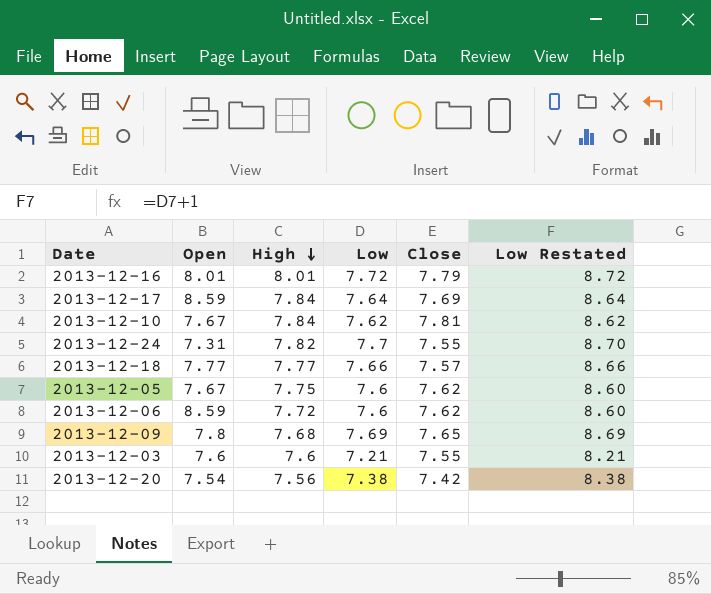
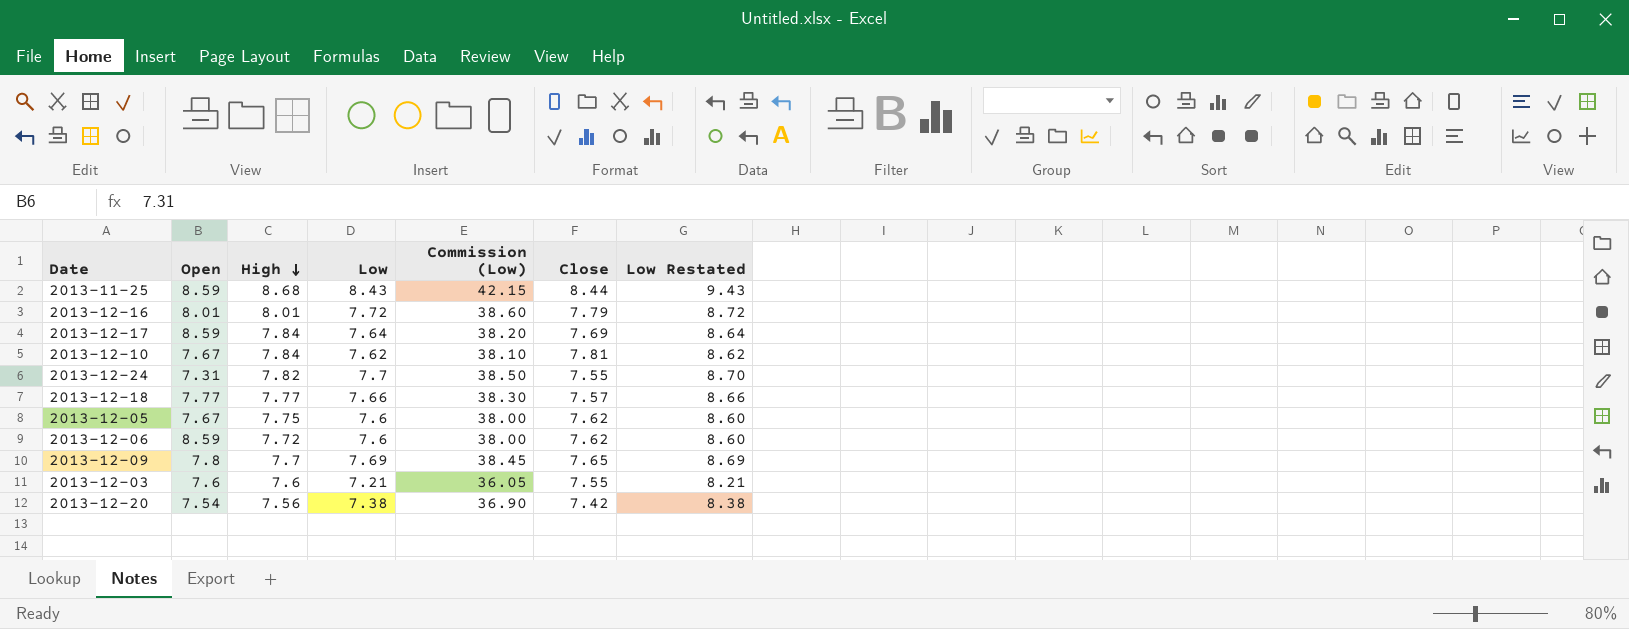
column Commission (Low) | formula: none -> [Low] * 5
row 2013-11-25: none -> 8.59 | 8.68 | 8.43 | 42.15 | 8.44 | 9.43
2013-12-09 | High: 7.68 -> 7.7

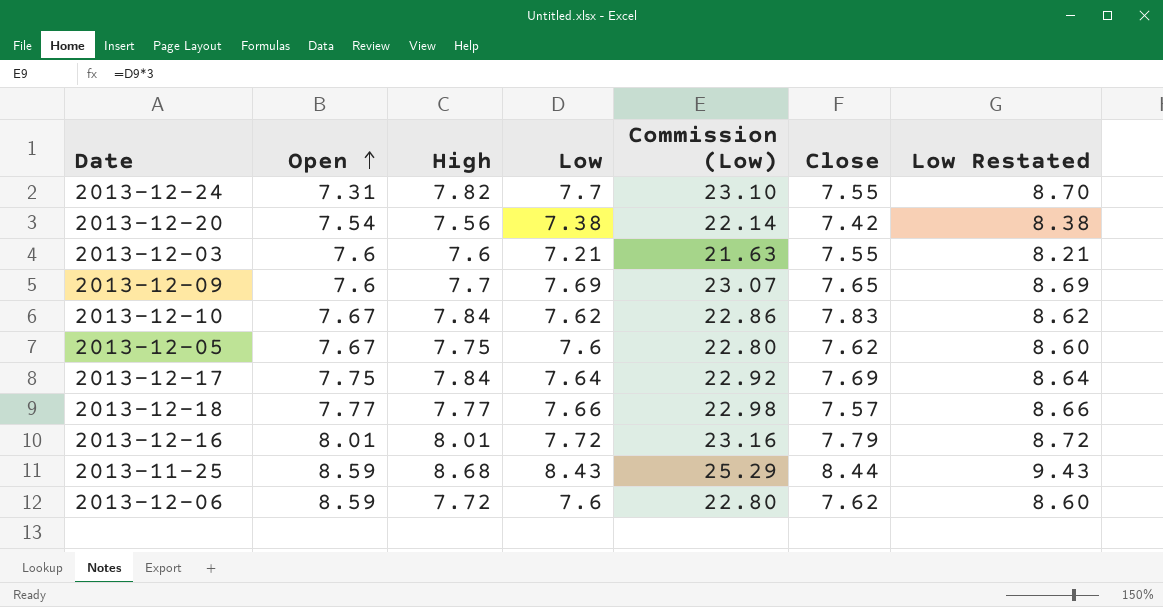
row order: High descending -> Open ascending
column Commission (Low) | formula: [Low] * 5 -> [Low] * 3
2013-12-09 | Open: 7.8 -> 7.6
2013-12-10 | Close: 7.81 -> 7.83
2013-12-17 | Open: 8.59 -> 7.75

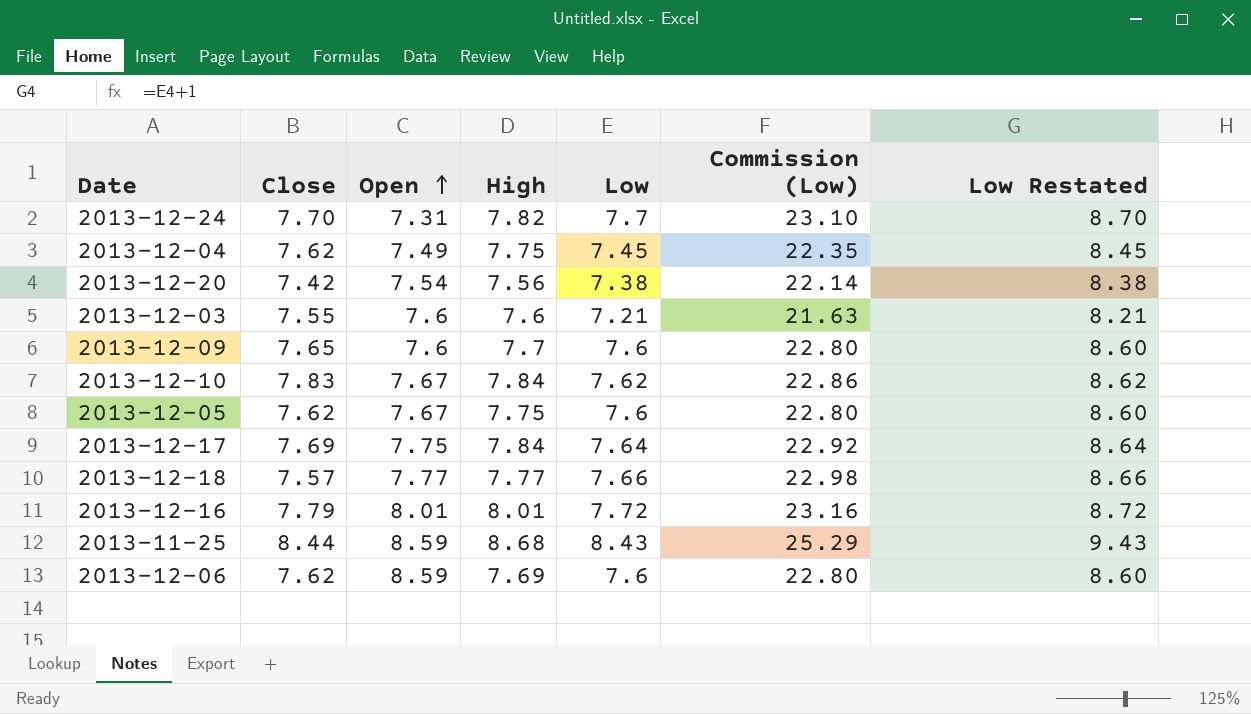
column Close | position: 6 -> 2
2013-12-24 | Close: 7.55 -> 7.70
row 2013-12-04: none -> 7.62 | 7.49 | 7.75 | 7.45 | 22.35 | 8.45
2013-12-09 | Low: 7.69 -> 7.6
2013-12-09 | Commission (Low): 23.07 -> 22.80
2013-12-09 | Low Restated: 8.69 -> 8.60
2013-12-06 | High: 7.72 -> 7.69

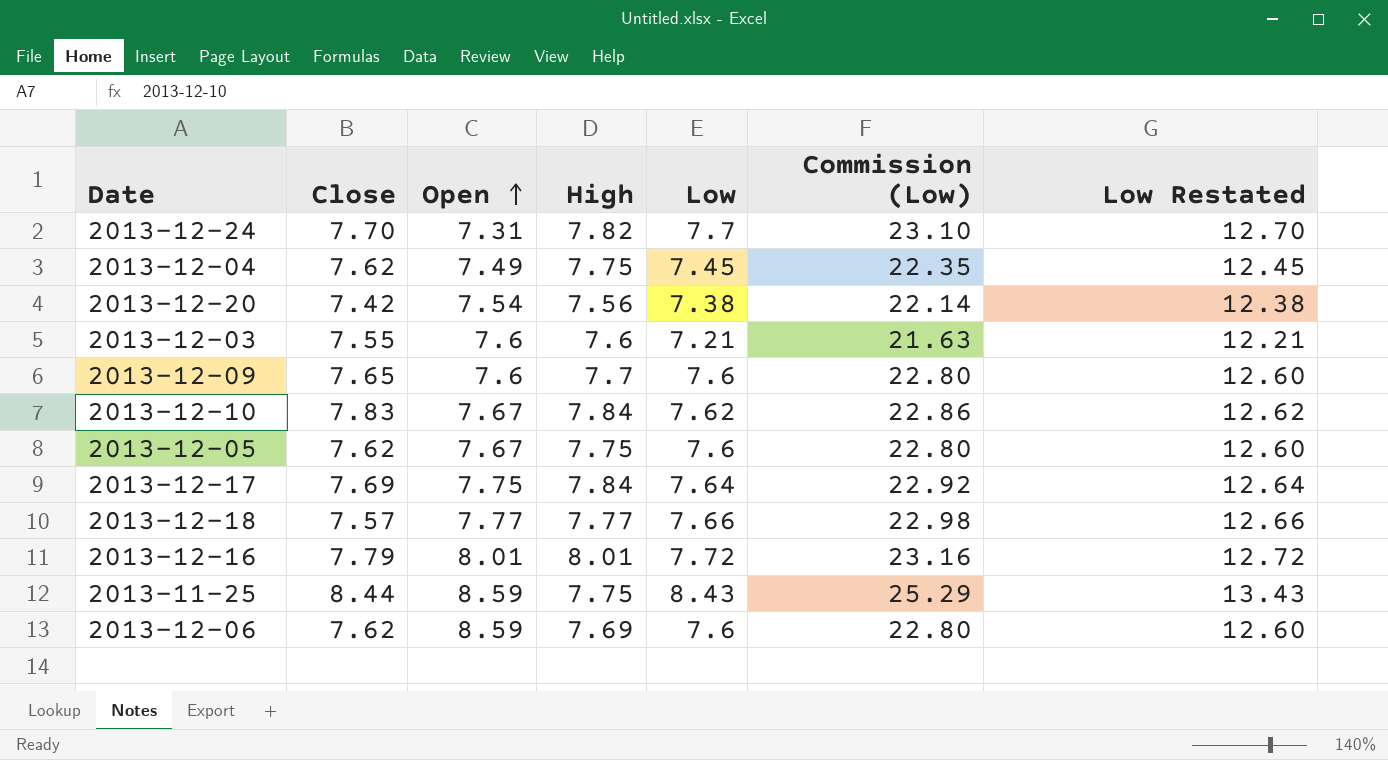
column Low Restated | formula: [Low] + 1 -> [Low] + 5
2013-11-25 | High: 8.68 -> 7.75

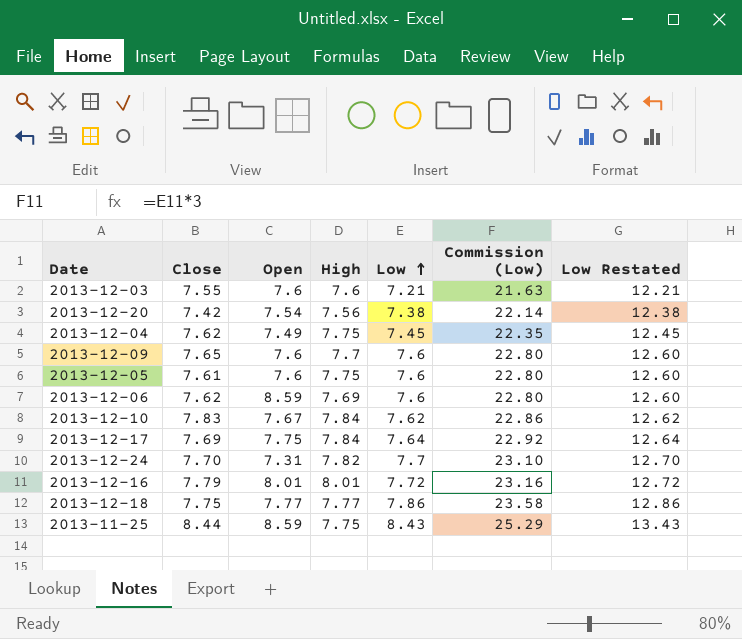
row order: Open ascending -> Low ascending
2013-12-05 | Close: 7.62 -> 7.61
2013-12-05 | Open: 7.67 -> 7.6
2013-12-18 | Close: 7.57 -> 7.75
2013-12-18 | Low: 7.66 -> 7.86
2013-12-18 | Commission (Low): 22.98 -> 23.58
2013-12-18 | Low Restated: 12.66 -> 12.86

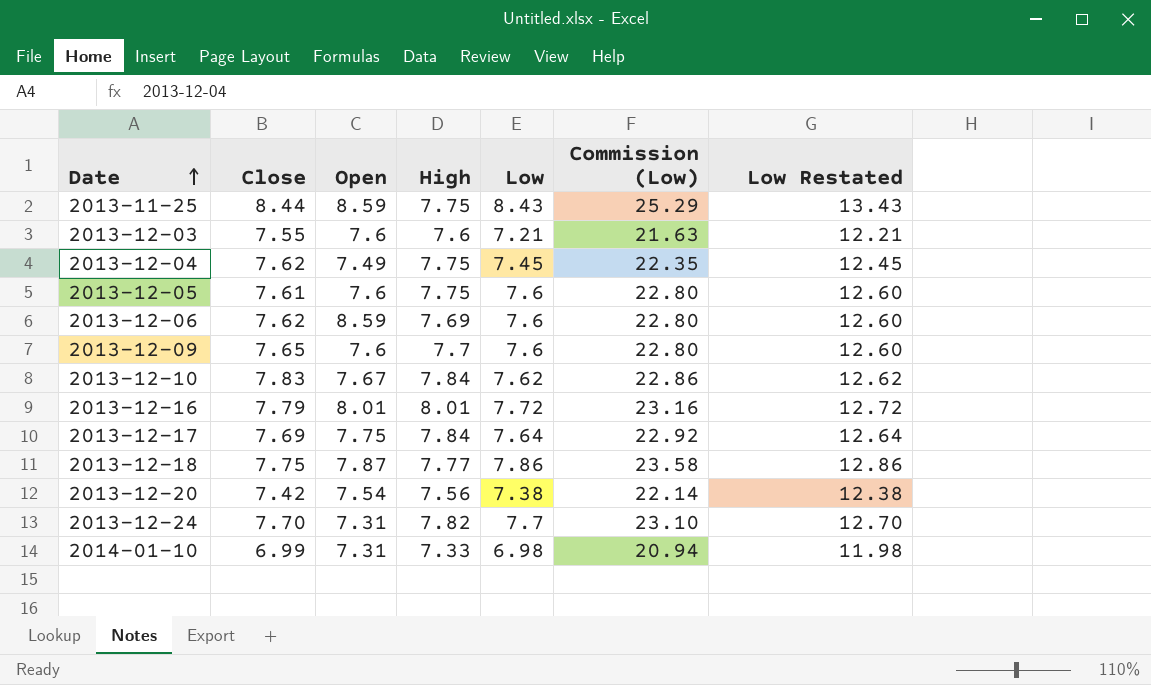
row order: Low ascending -> Date ascending
2013-12-18 | Open: 7.77 -> 7.87
row 2014-01-10: none -> 6.99 | 7.31 | 7.33 | 6.98 | 20.94 | 11.98

